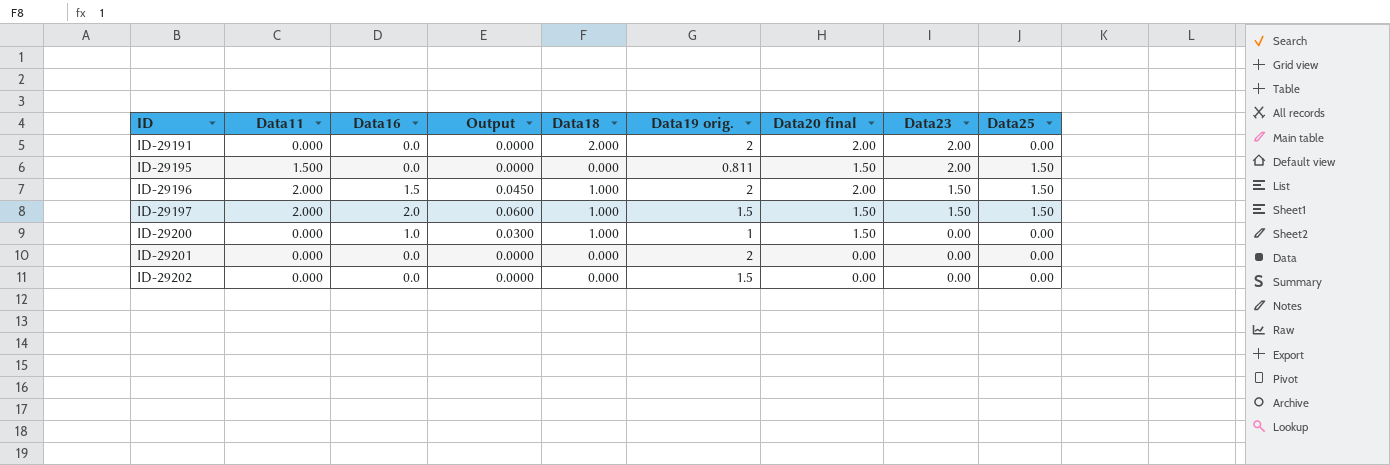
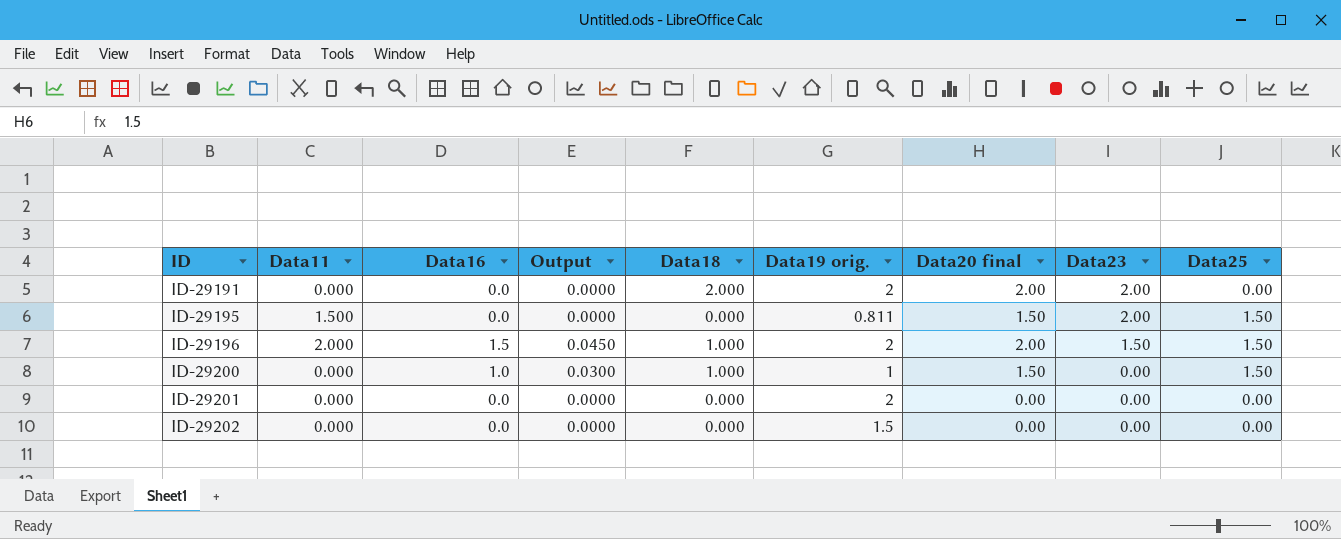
row ID-29197: 2.000 | 2.0 | 0.0600 | 1.000 | 1.5 | 1.50 | 1.50 | 1.50 -> none
ID-29200 | Data25: 0.00 -> 1.50

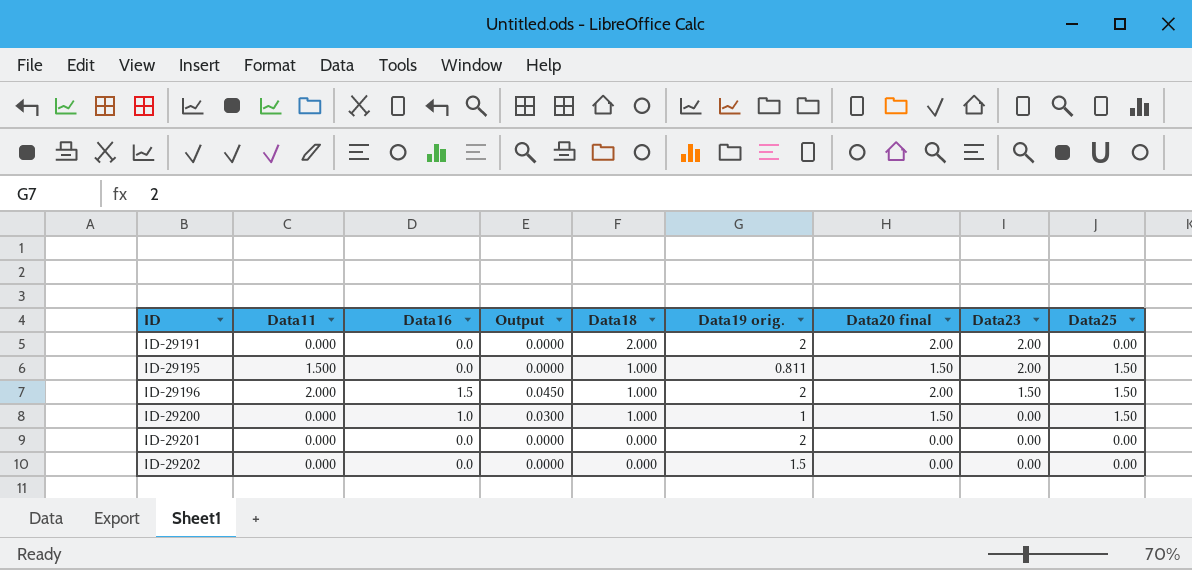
ID-29195 | Data18: 0.000 -> 1.000

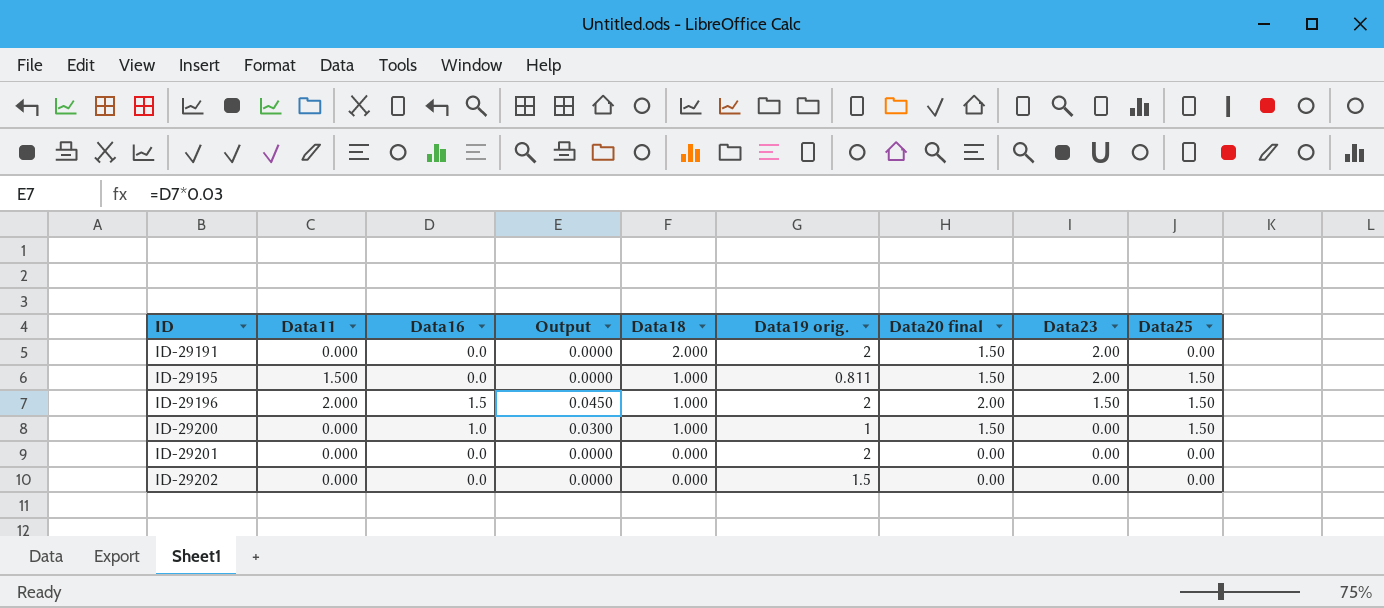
ID-29191 | Data20 final: 2.00 -> 1.50

